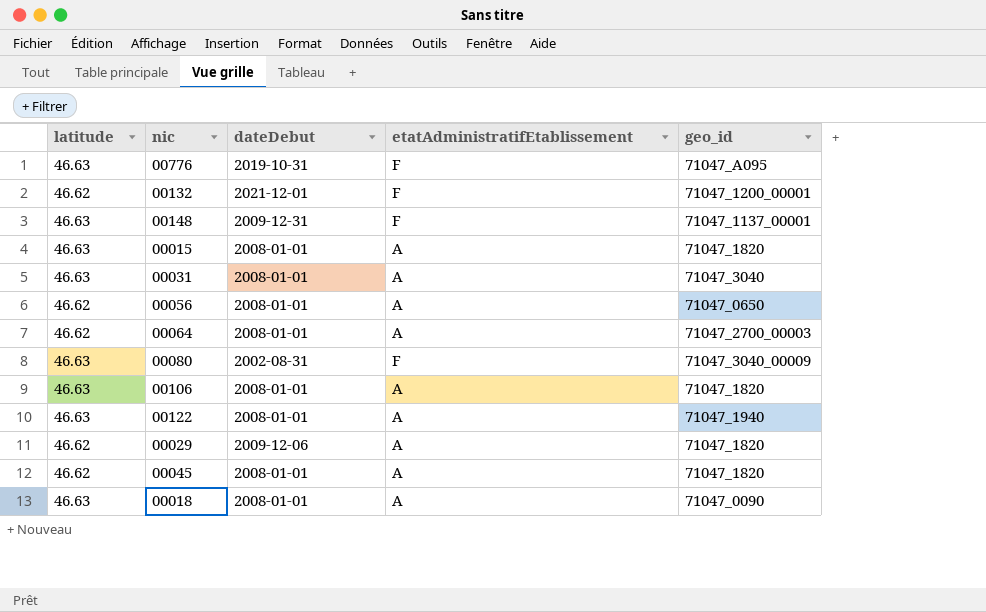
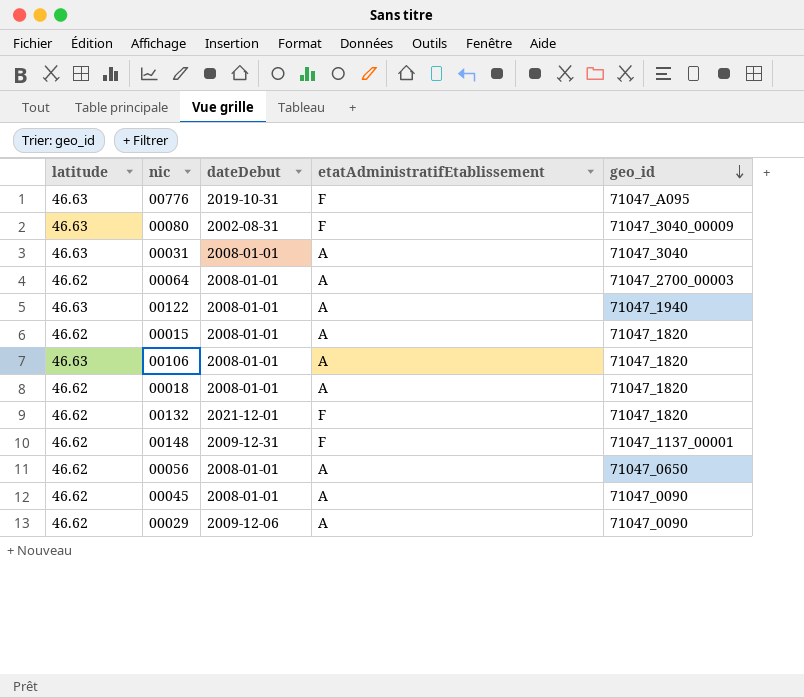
row order: none -> geo_id descending
00015 | latitude: 46.63 -> 46.62
00018 | latitude: 46.63 -> 46.62
00018 | geo_id: 71047_0090 -> 71047_1820
00132 | geo_id: 71047_1200_00001 -> 71047_1820
00148 | latitude: 46.63 -> 46.62
00045 | geo_id: 71047_1820 -> 71047_0090
00029 | geo_id: 71047_1820 -> 71047_0090

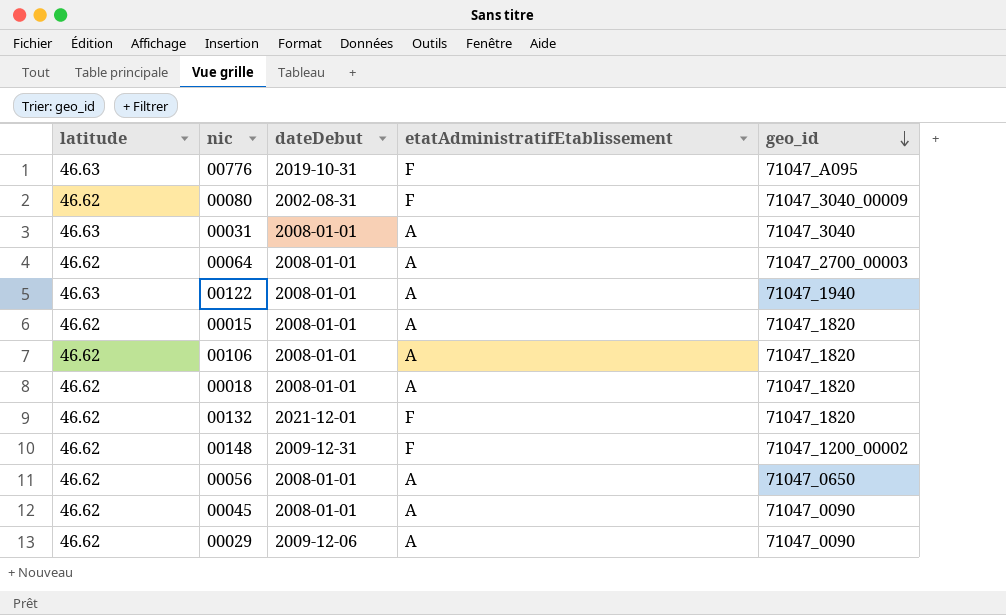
00080 | latitude: 46.63 -> 46.62
00106 | latitude: 46.63 -> 46.62
00148 | geo_id: 71047_1137_00001 -> 71047_1200_00002

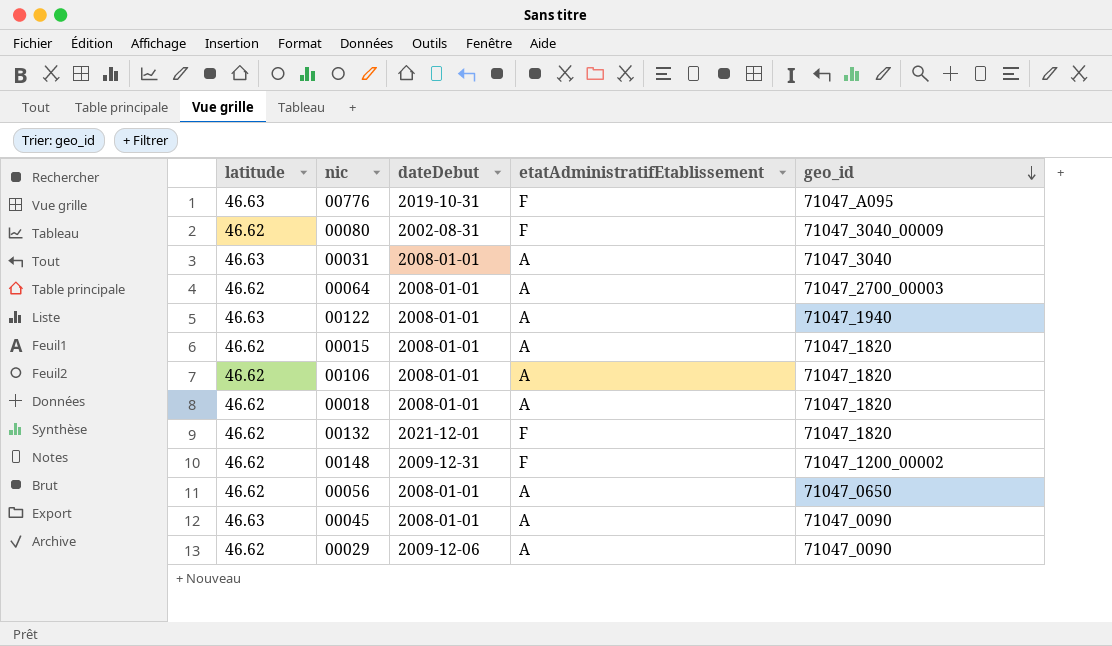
00045 | latitude: 46.62 -> 46.63

